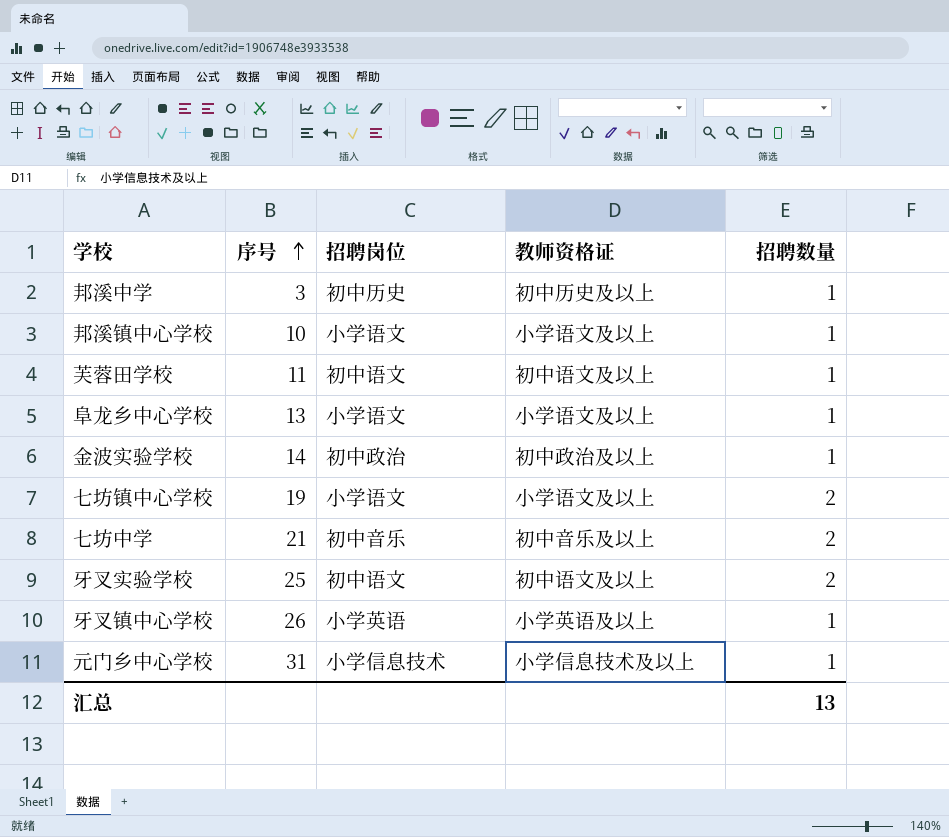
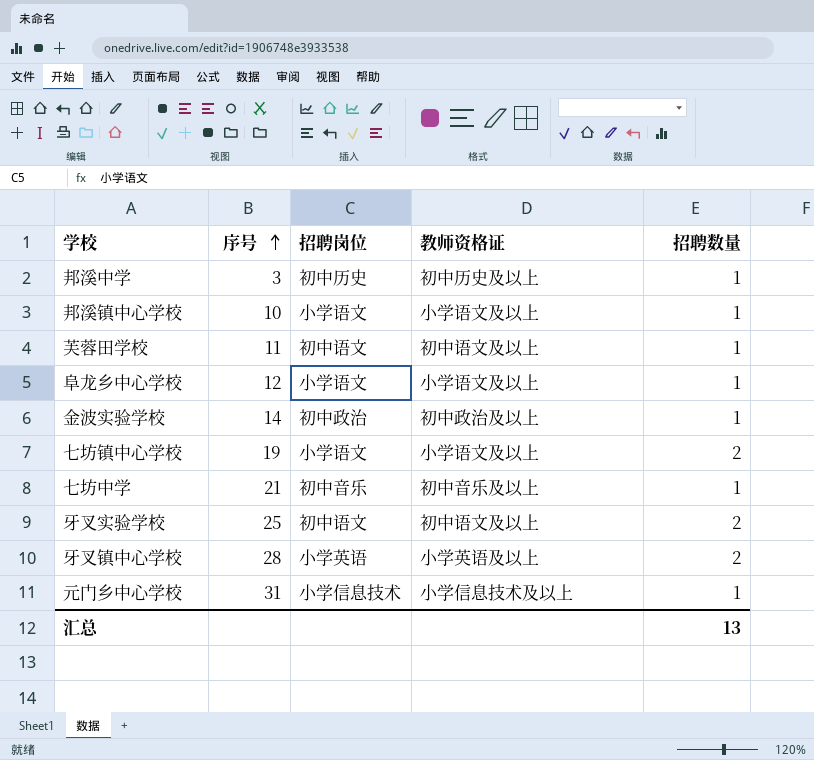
阜龙乡中心学校 | 序号: 13 -> 12
七坊中学 | 招聘数量: 2 -> 1
牙叉镇中心学校 | 序号: 26 -> 28
牙叉镇中心学校 | 招聘数量: 1 -> 2

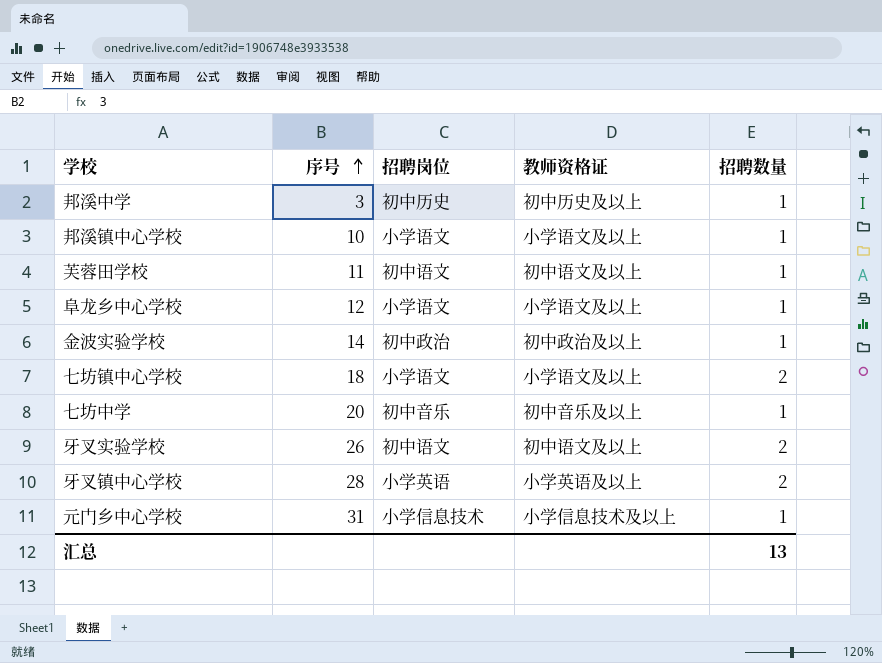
七坊镇中心学校 | 序号: 19 -> 18
七坊中学 | 序号: 21 -> 20
牙叉实验学校 | 序号: 25 -> 26

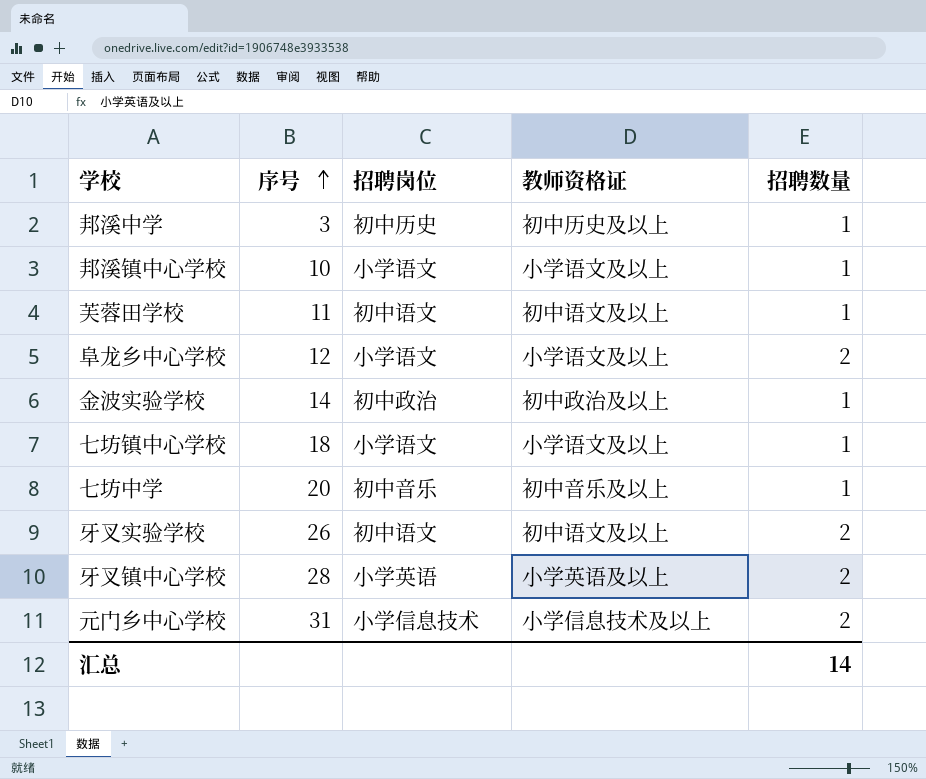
阜龙乡中心学校 | 招聘数量: 1 -> 2
七坊镇中心学校 | 招聘数量: 2 -> 1
元门乡中心学校 | 招聘数量: 1 -> 2
汇总 | 招聘数量: 13 -> 14

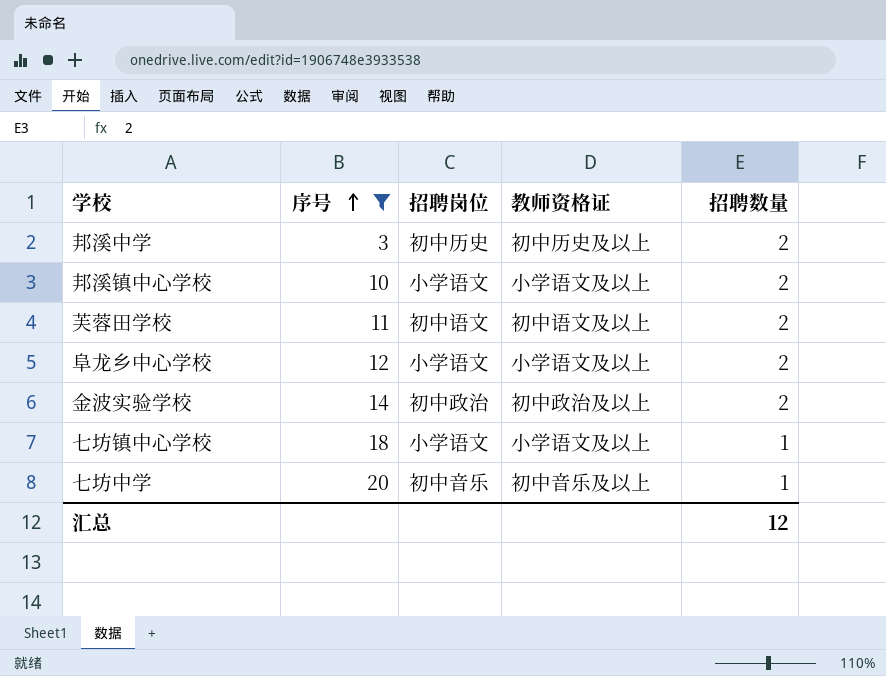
filter: none -> 序号 <= 20
邦溪中学 | 招聘数量: 1 -> 2
邦溪镇中心学校 | 招聘数量: 1 -> 2
芙蓉田学校 | 招聘数量: 1 -> 2
金波实验学校 | 招聘数量: 1 -> 2
汇总 | 招聘数量: 14 -> 12

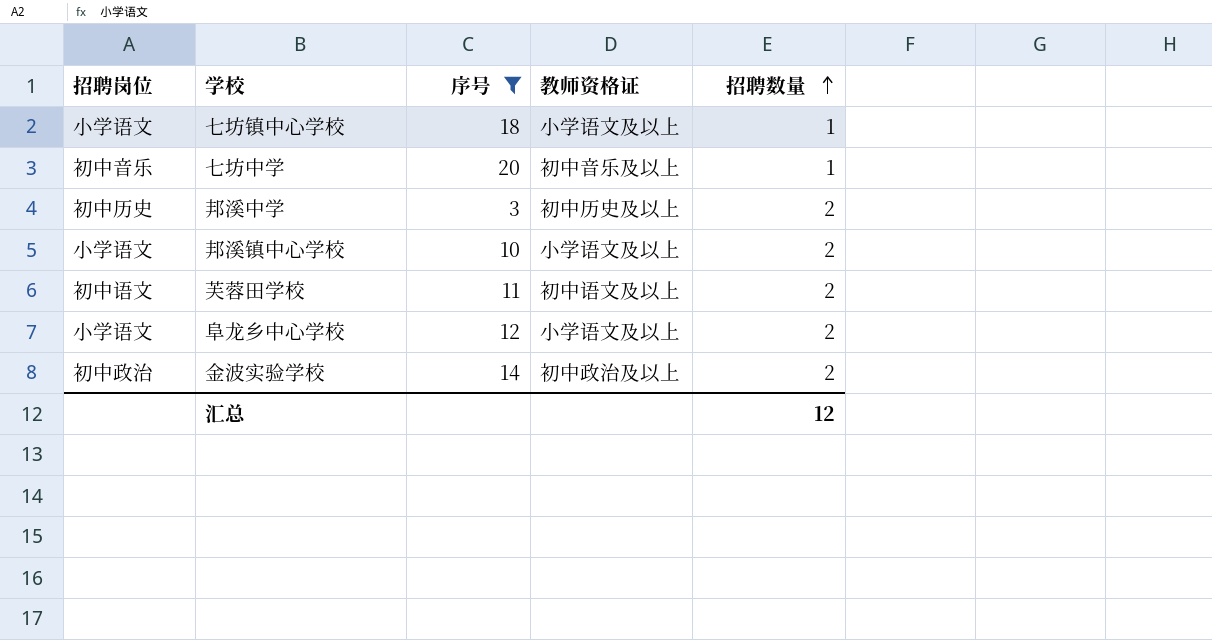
row order: 序号 ascending -> 招聘数量 ascending
column 招聘岗位 | position: 3 -> 1

